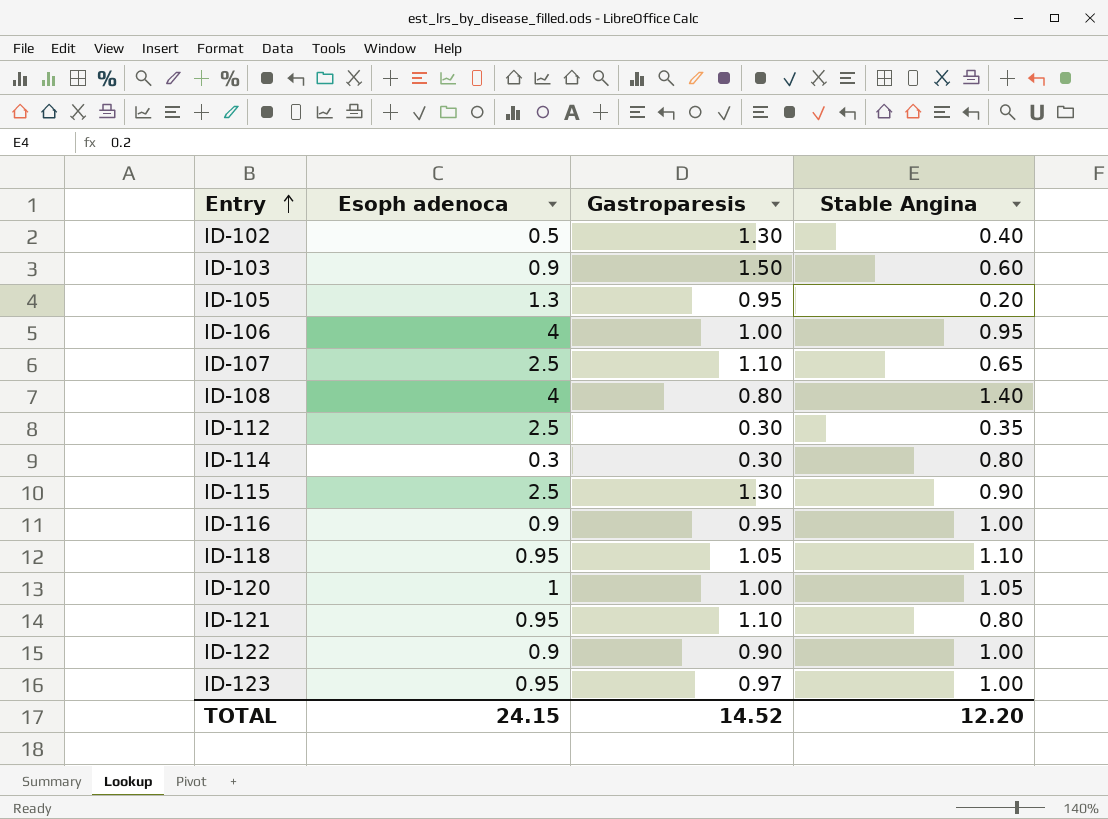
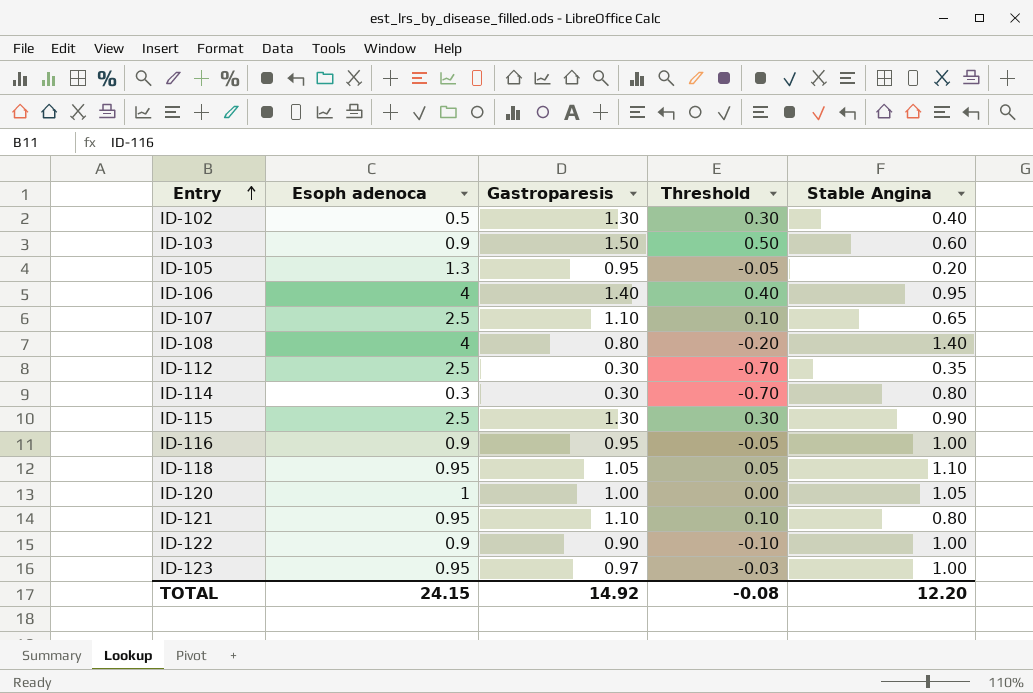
column Threshold | formula: none -> [Gastroparesis] - 1
ID-106 | Gastroparesis: 1.00 -> 1.40
TOTAL | Gastroparesis: 14.52 -> 14.92

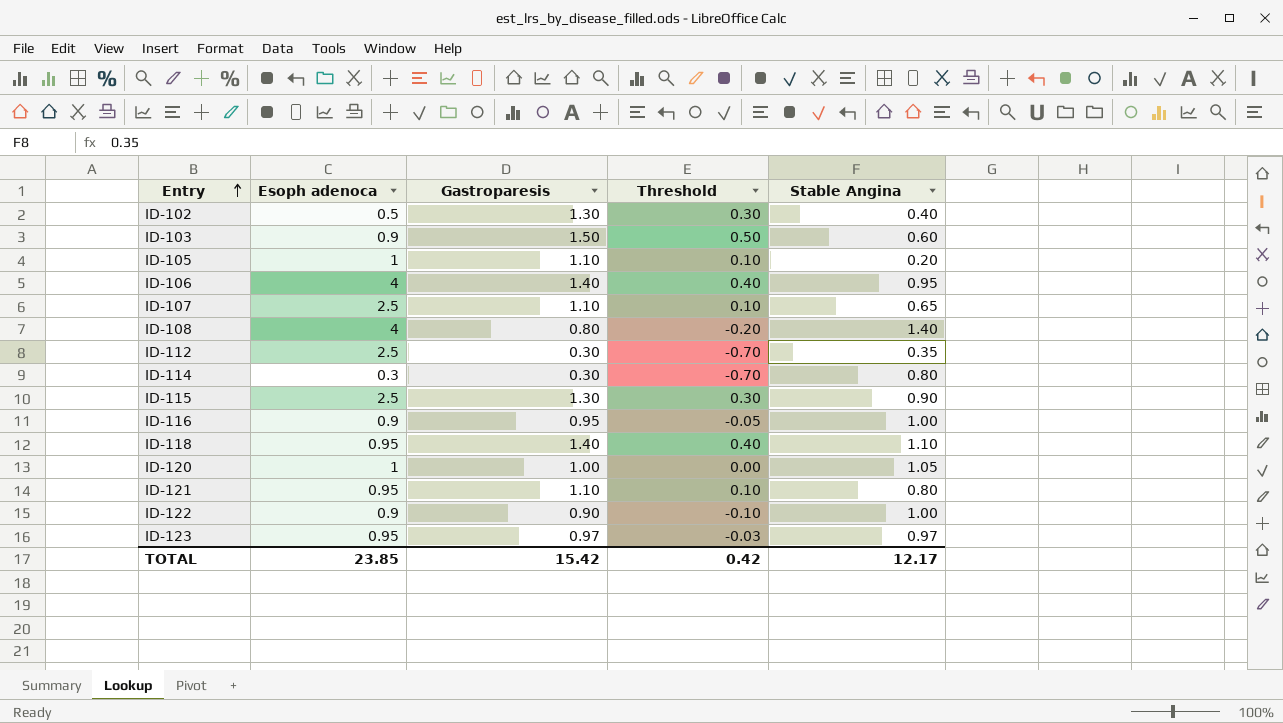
ID-105 | Esoph adenoca: 1.3 -> 1
ID-105 | Gastroparesis: 0.95 -> 1.10
ID-105 | Threshold: -0.05 -> 0.10
ID-118 | Gastroparesis: 1.05 -> 1.40
ID-118 | Threshold: 0.05 -> 0.40
ID-123 | Stable Angina: 1.00 -> 0.97
TOTAL | Esoph adenoca: 24.15 -> 23.85
TOTAL | Gastroparesis: 14.92 -> 15.42
TOTAL | Threshold: -0.08 -> 0.42
TOTAL | Stable Angina: 12.20 -> 12.17

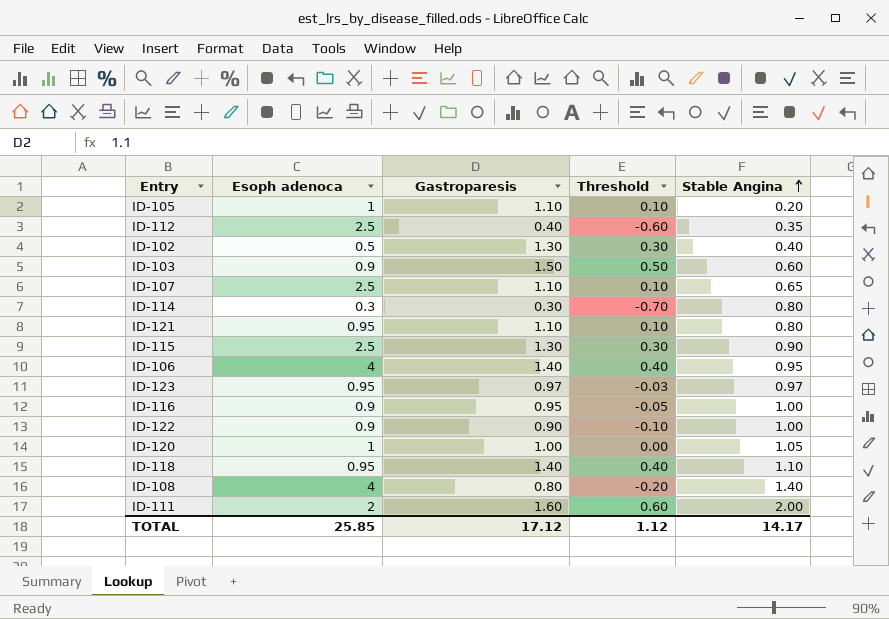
row order: Entry ascending -> Stable Angina ascending
ID-112 | Gastroparesis: 0.30 -> 0.40
ID-112 | Threshold: -0.70 -> -0.60
row ID-111: none -> 2 | 1.60 | 0.60 | 2.00
TOTAL | Esoph adenoca: 23.85 -> 25.85
TOTAL | Gastroparesis: 15.42 -> 17.12
TOTAL | Threshold: 0.42 -> 1.12
TOTAL | Stable Angina: 12.17 -> 14.17

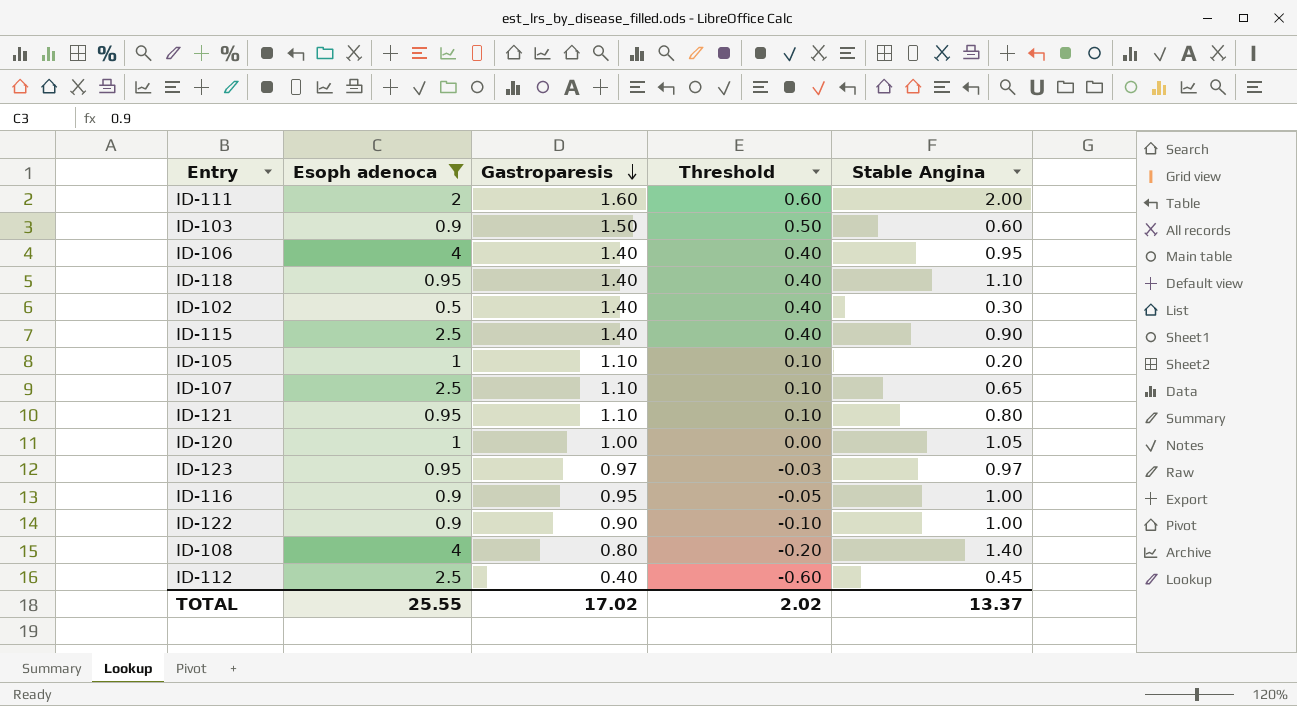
filter: none -> Esoph adenoca != 0.3
row order: Stable Angina ascending -> Gastroparesis descending
ID-102 | Gastroparesis: 1.30 -> 1.40
ID-102 | Threshold: 0.30 -> 0.40
ID-102 | Stable Angina: 0.40 -> 0.30
ID-115 | Gastroparesis: 1.30 -> 1.40
ID-115 | Threshold: 0.30 -> 0.40
ID-112 | Stable Angina: 0.35 -> 0.45
TOTAL | Esoph adenoca: 25.85 -> 25.55
TOTAL | Gastroparesis: 17.12 -> 17.02
TOTAL | Threshold: 1.12 -> 2.02
TOTAL | Stable Angina: 14.17 -> 13.37

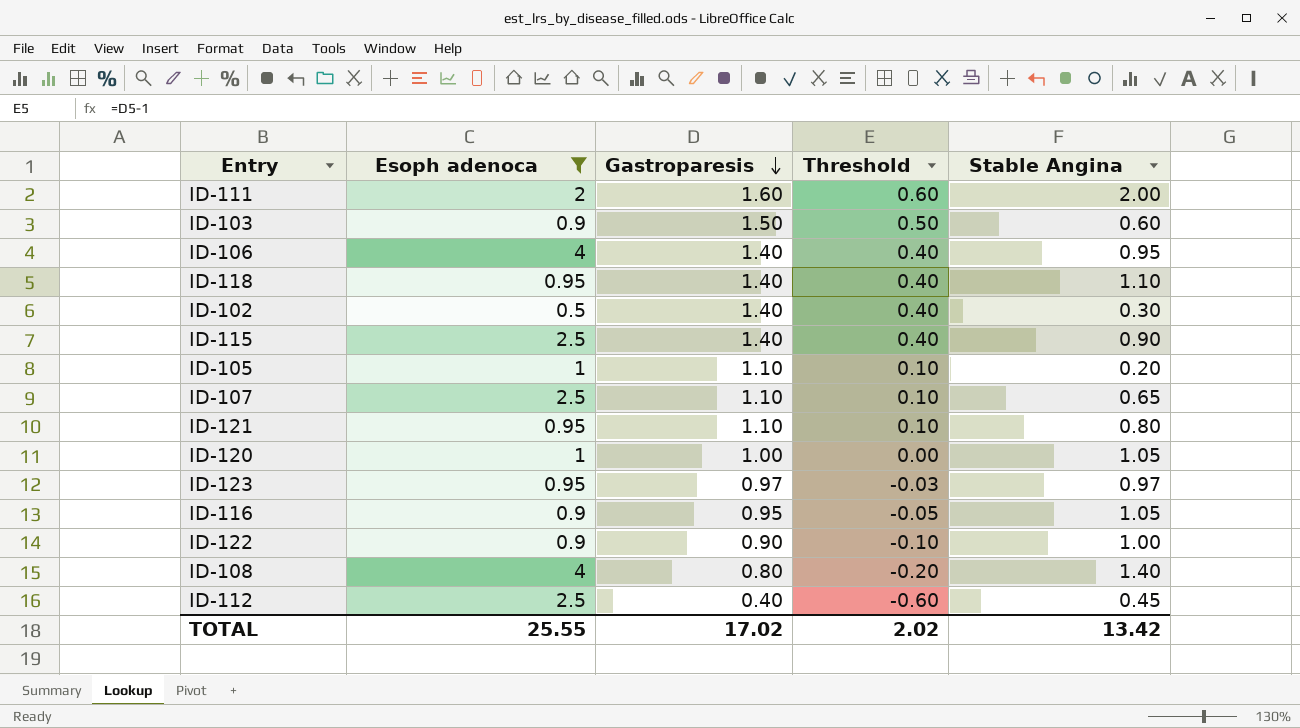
ID-116 | Stable Angina: 1.00 -> 1.05
TOTAL | Stable Angina: 13.37 -> 13.42

